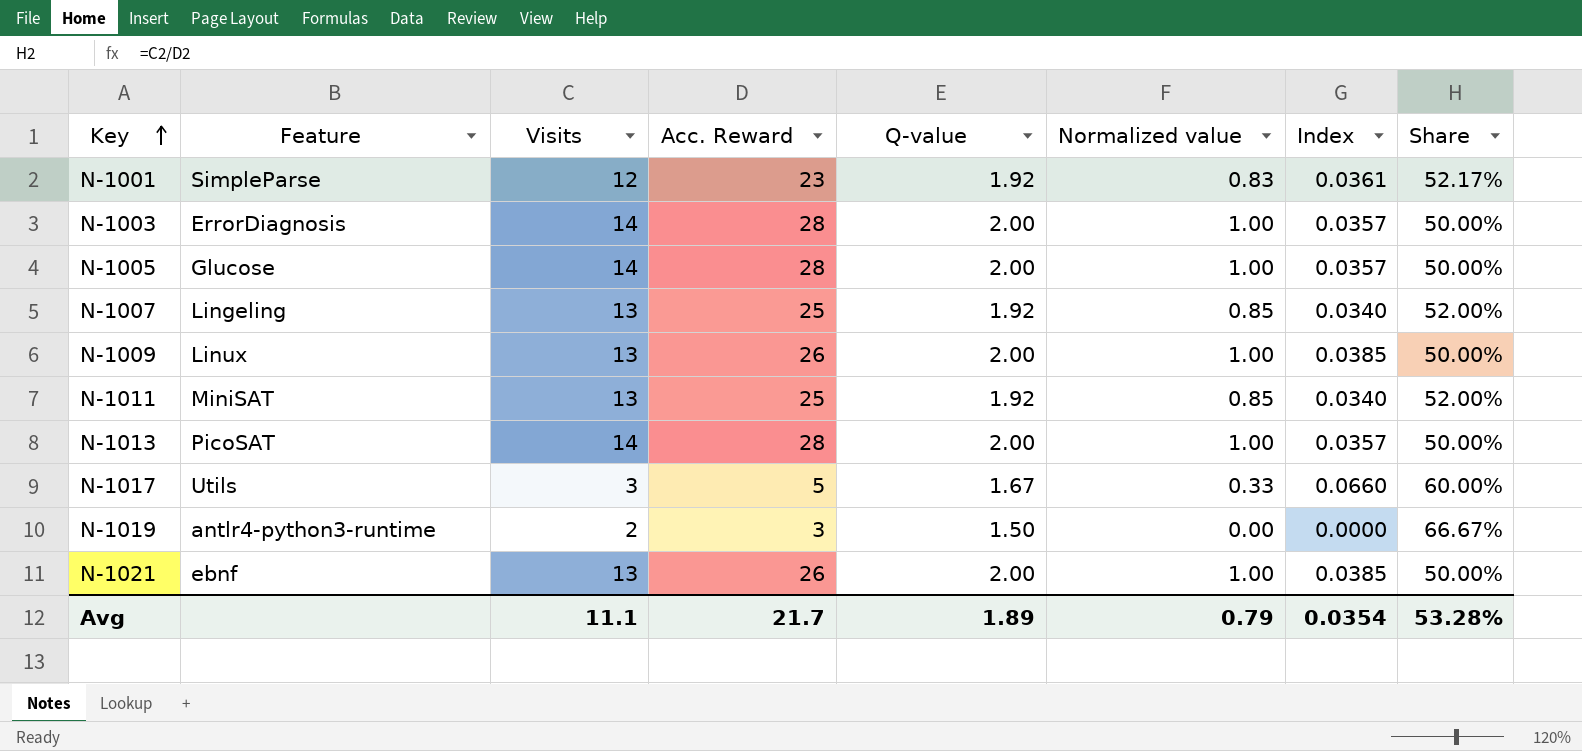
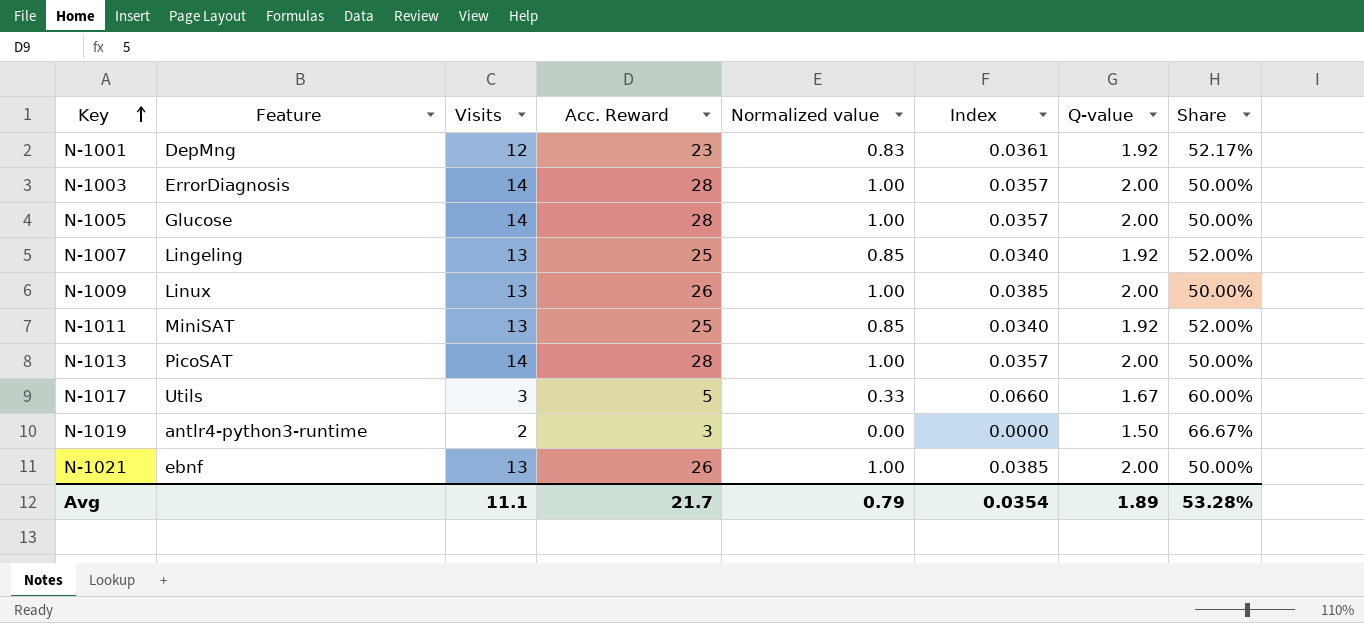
column Q-value | position: 5 -> 7
N-1001 | Feature: SimpleParse -> DepMng

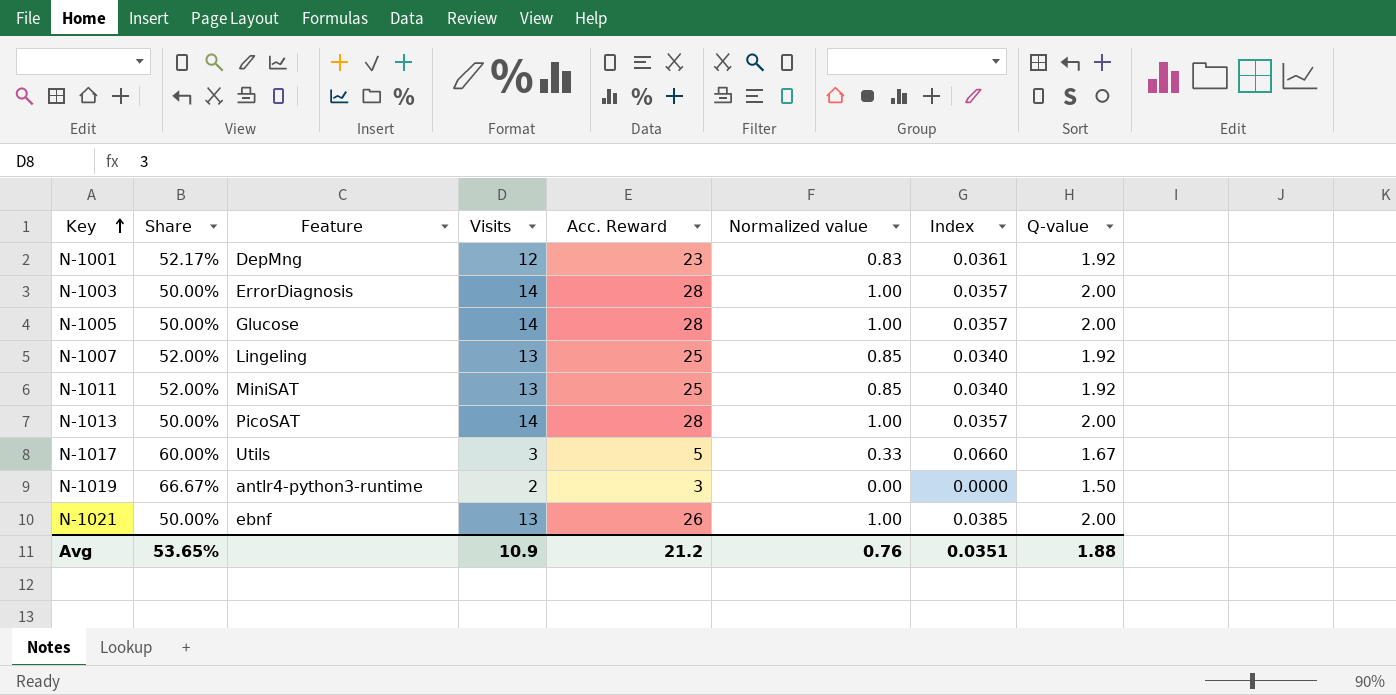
column Share | position: 8 -> 2
row N-1009: Linux | 13 | 26 | 1.00 | 0.0385 | 2.00 | 50.00% -> none
Avg | Share: 53.28% -> 53.65%
Avg | Visits: 11.1 -> 10.9
Avg | Acc. Reward: 21.7 -> 21.2
Avg | Normalized value: 0.79 -> 0.76
Avg | Index: 0.0354 -> 0.0351
Avg | Q-value: 1.89 -> 1.88

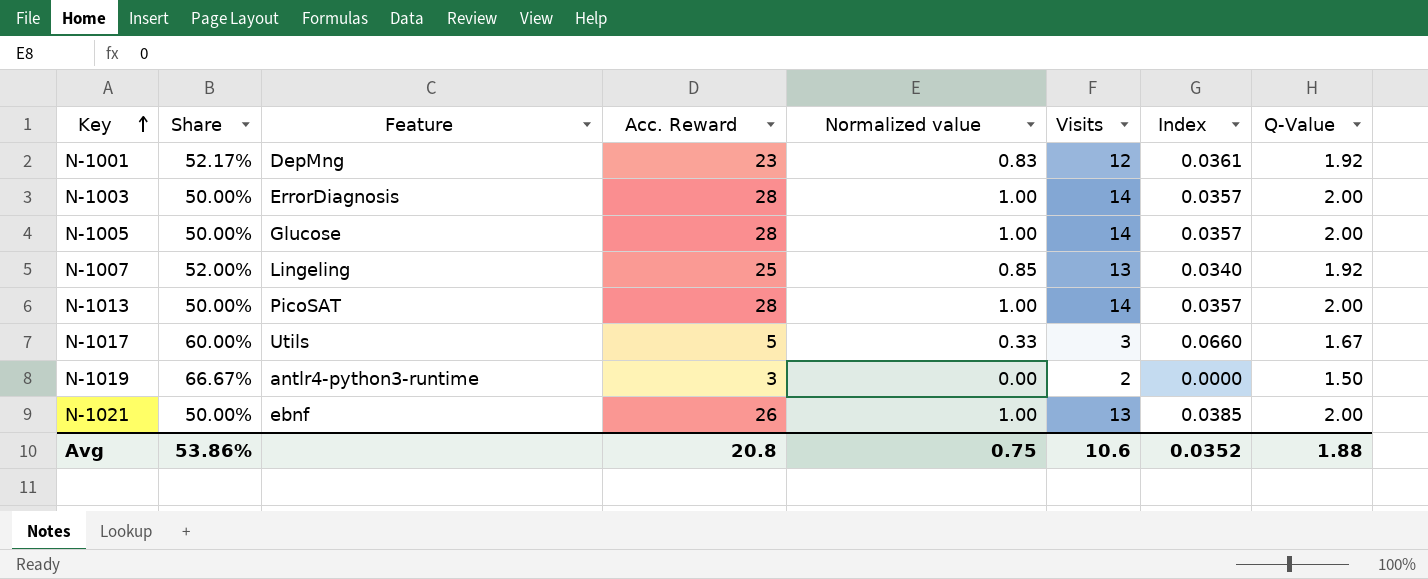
column Visits | position: 4 -> 6
column name: Q-value -> Q-Value
row N-1011: 52.00% | MiniSAT | 13 | 25 | 0.85 | 0.0340 | 1.92 -> none
Avg | Share: 53.65% -> 53.86%
Avg | Acc. Reward: 21.2 -> 20.8
Avg | Normalized value: 0.76 -> 0.75
Avg | Visits: 10.9 -> 10.6
Avg | Index: 0.0351 -> 0.0352

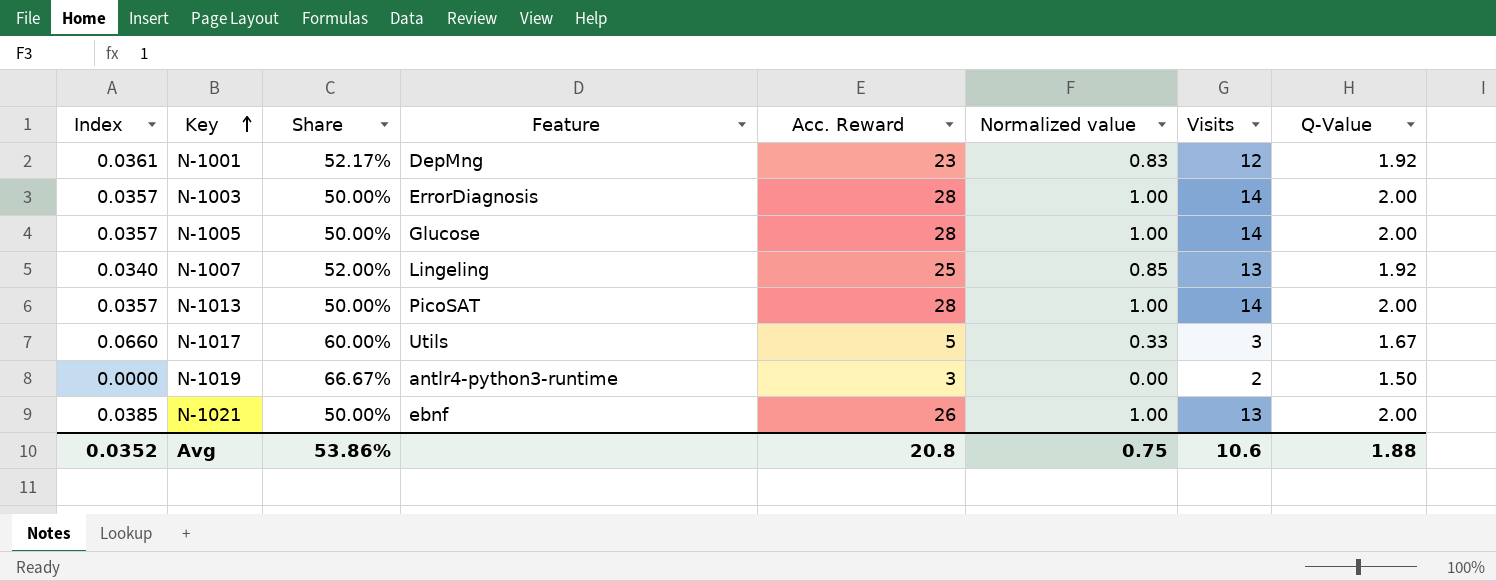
column Index | position: 7 -> 1

